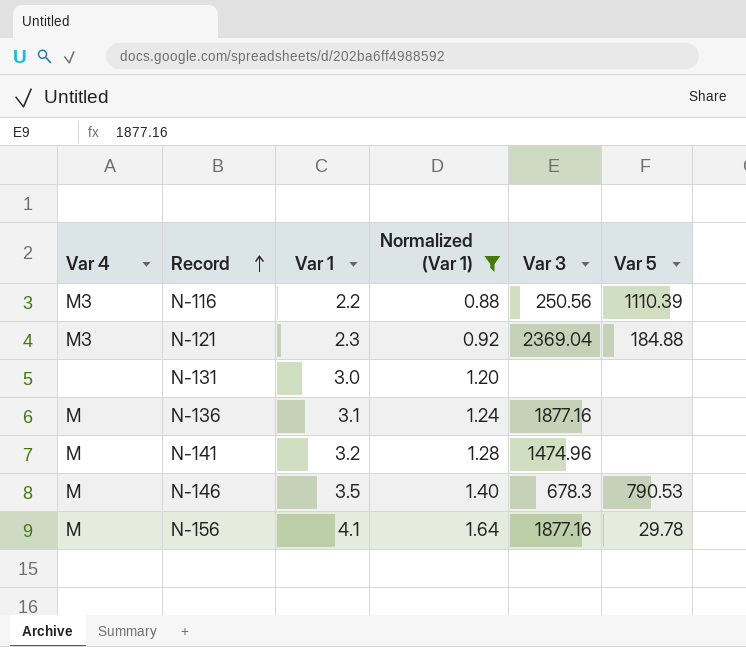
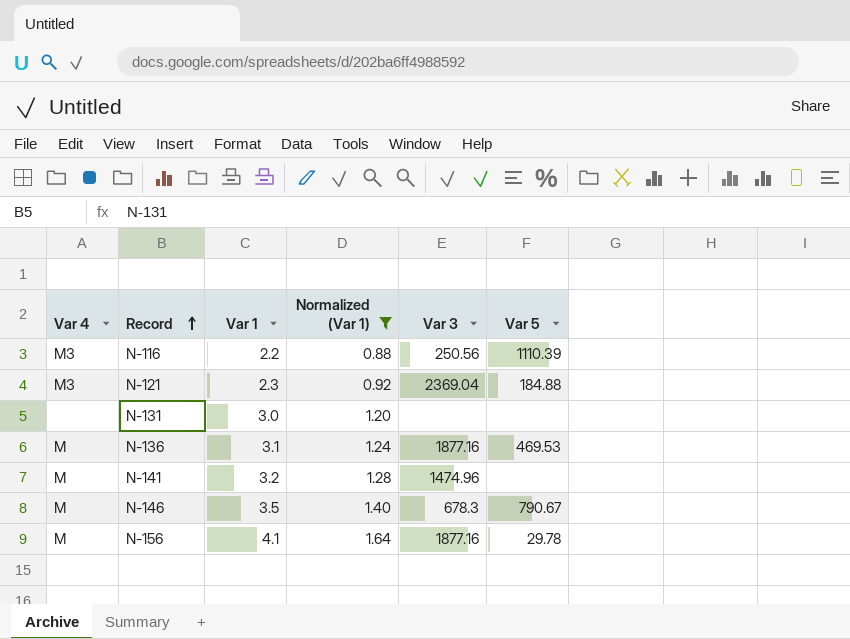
N-136 | Var 5: none -> 469.53
N-146 | Var 5: 790.53 -> 790.67

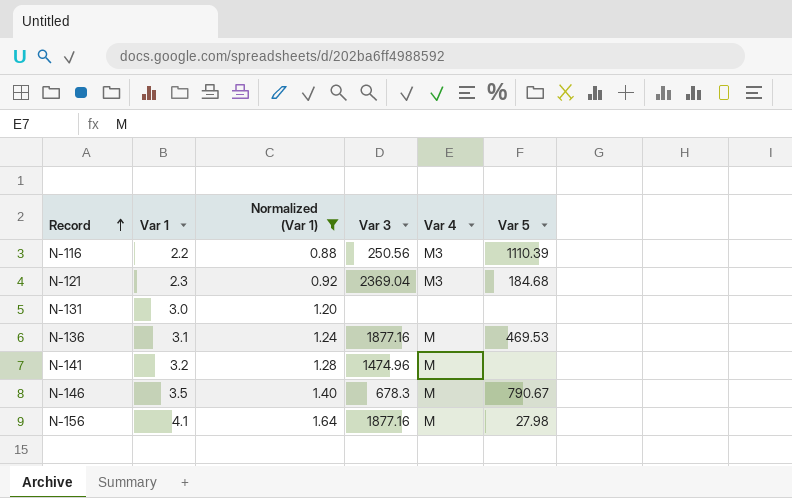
column Var 4 | position: 1 -> 5
N-121 | Var 5: 184.88 -> 184.68
N-156 | Var 5: 29.78 -> 27.98

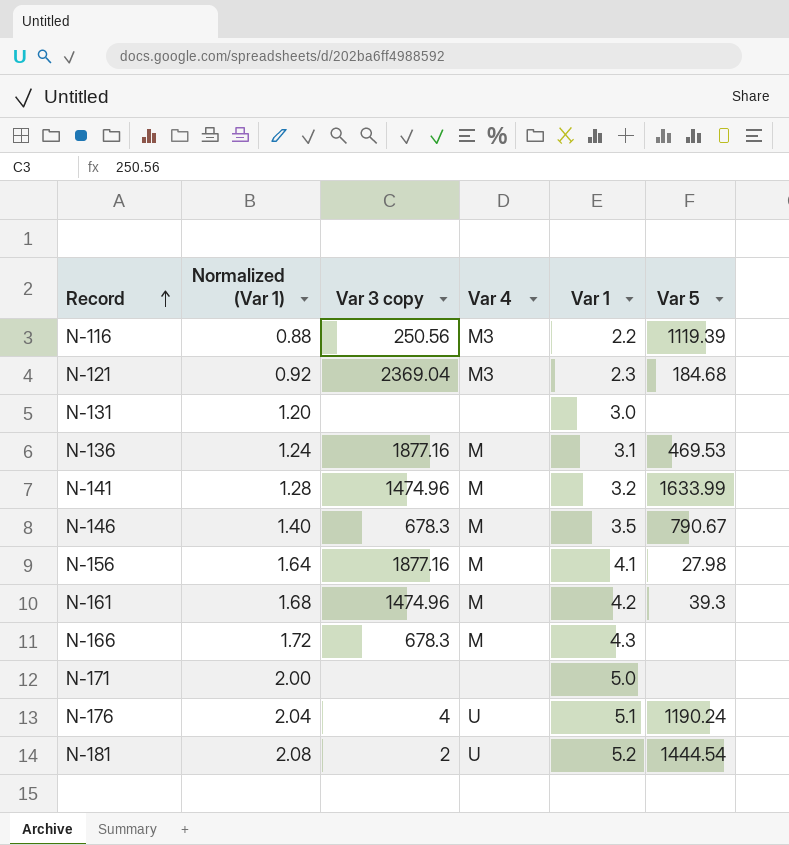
filter: Normalized (Var 1) <= 1.64 -> none
column name: Var 3 -> Var 3 copy
column Var 1 | position: 2 -> 5
N-116 | Var 5: 1110.39 -> 1119.39
N-141 | Var 5: none -> 1633.99

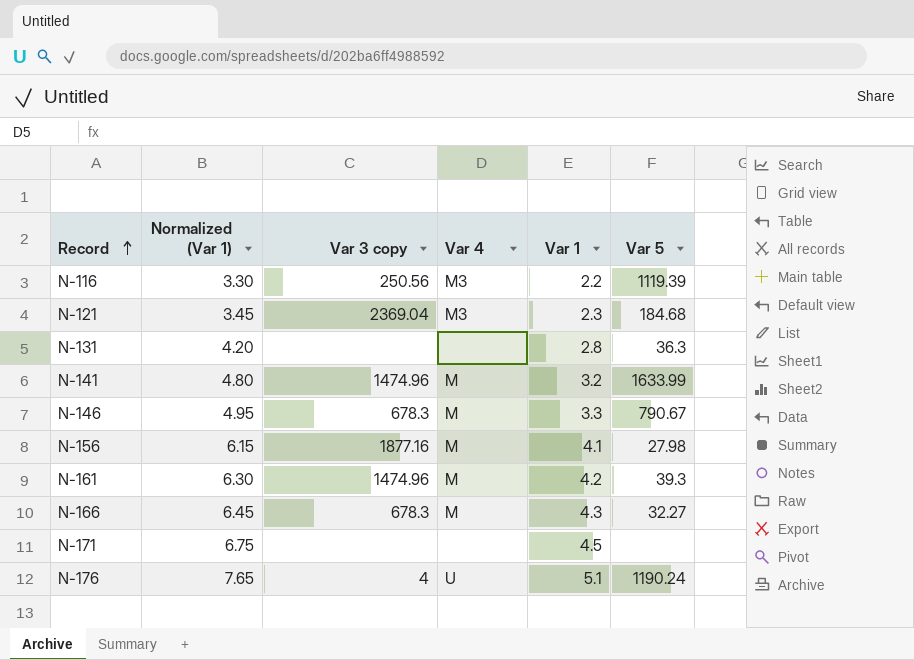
column Normalized (Var 1) | formula: [Var 1] * 0.4 -> [Var 1] * 1.5
row N-136: 1.24 | 1877.16 | M | 3.1 | 469.53 -> none
row N-181: 2.08 | 2 | U | 5.2 | 1444.54 -> none
N-131 | Var 1: 3.0 -> 2.8
N-131 | Var 5: none -> 36.3
N-146 | Var 1: 3.5 -> 3.3
N-166 | Var 5: none -> 32.27
N-171 | Var 1: 5.0 -> 4.5

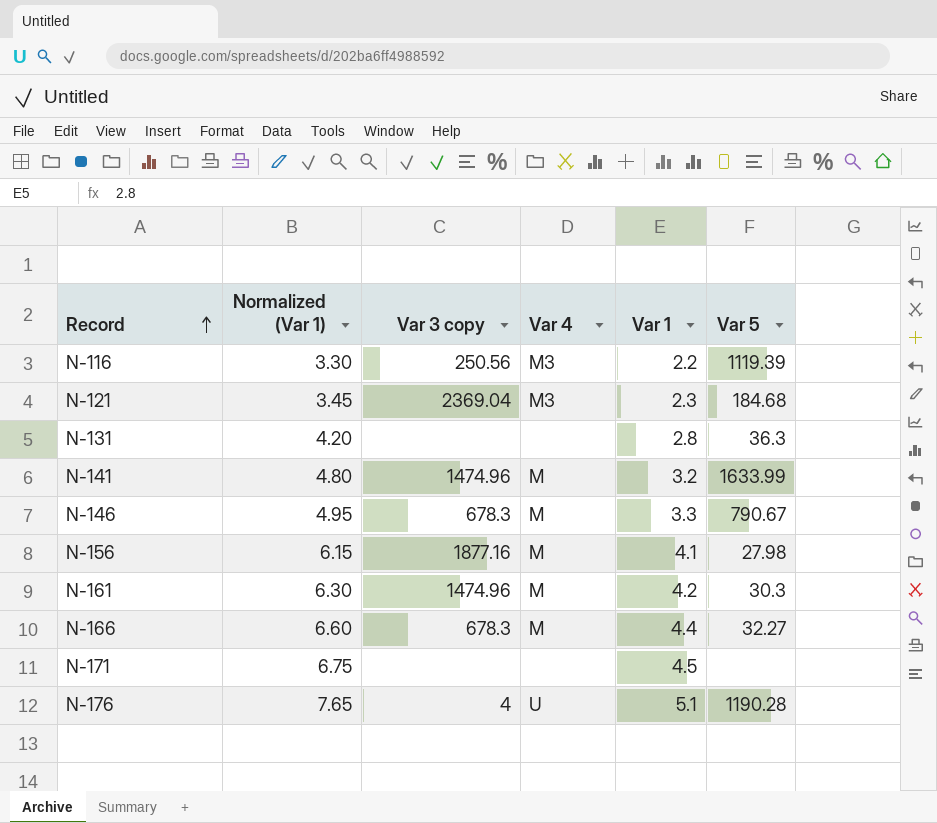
N-161 | Var 5: 39.3 -> 30.3
N-166 | Normalized (Var 1): 6.45 -> 6.60
N-166 | Var 1: 4.3 -> 4.4
N-176 | Var 5: 1190.24 -> 1190.28

